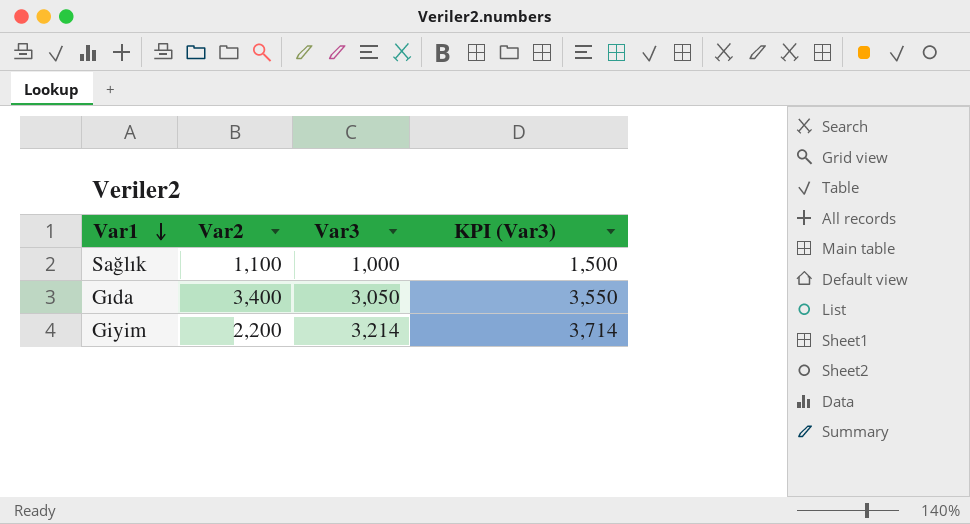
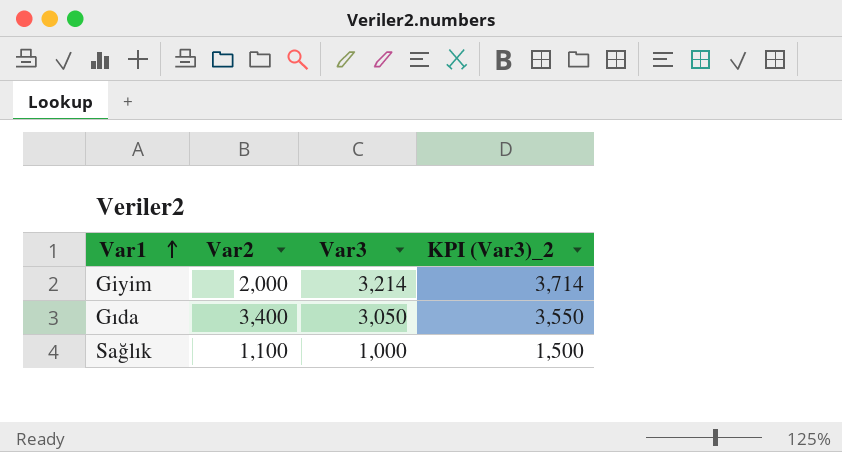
row order: Var1 descending -> Var1 ascending
column name: KPI (Var3) -> KPI (Var3)_2
Giyim | Var2: 2,200 -> 2,000

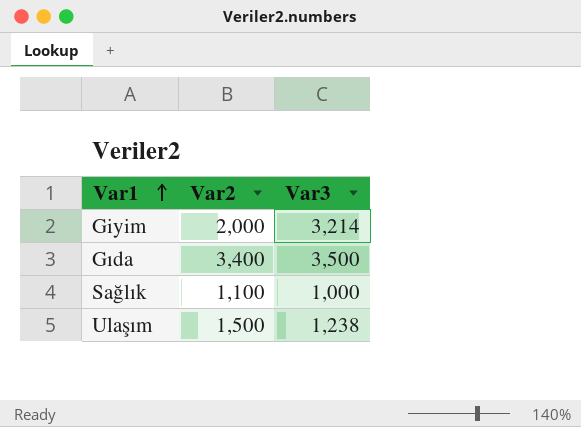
column KPI (Var3)_2 | formula: [Var3] + 500 -> none
Gıda | Var3: 3,050 -> 3,500
row Ulaşım: none -> 1,500 | 1,238

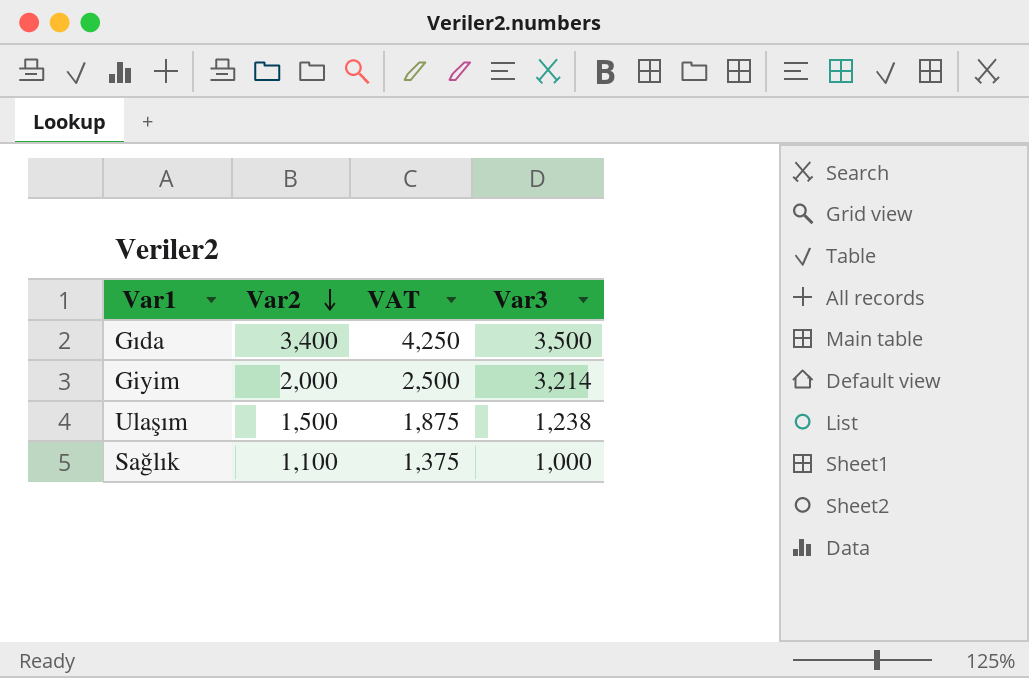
row order: Var1 ascending -> Var2 descending
column VAT | formula: none -> [Var2] * 1.25

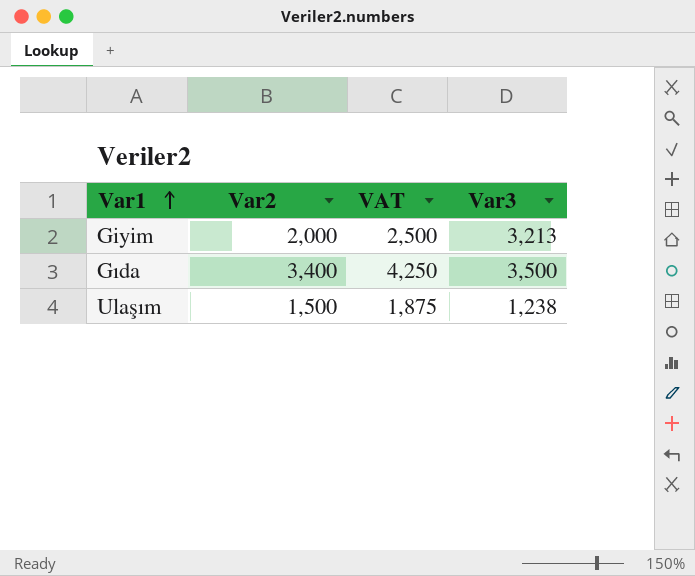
row order: Var2 descending -> Var1 ascending
row Sağlık: 1,100 | 1,375 | 1,000 -> none
Giyim | Var3: 3,214 -> 3,213

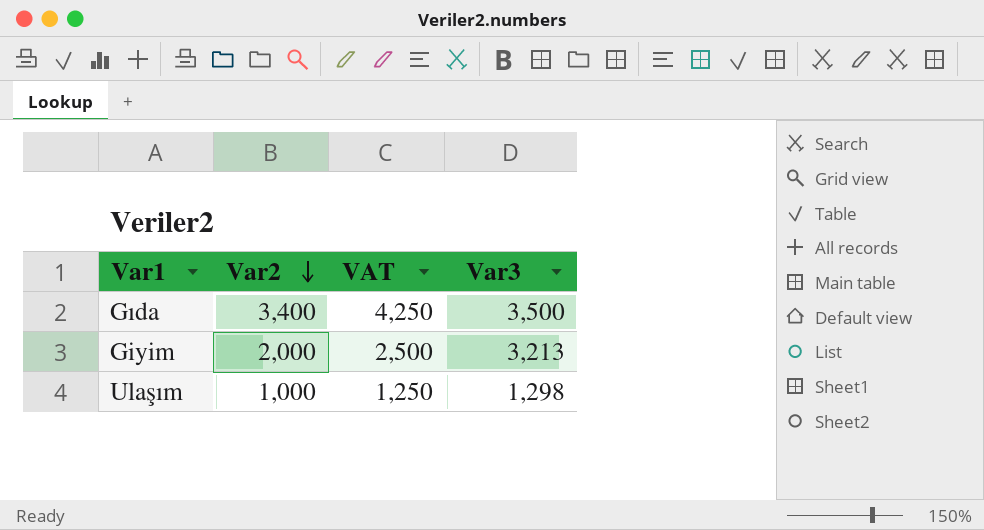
row order: Var1 ascending -> Var2 descending
Ulaşım | Var2: 1,500 -> 1,000
Ulaşım | VAT: 1,875 -> 1,250
Ulaşım | Var3: 1,238 -> 1,298

